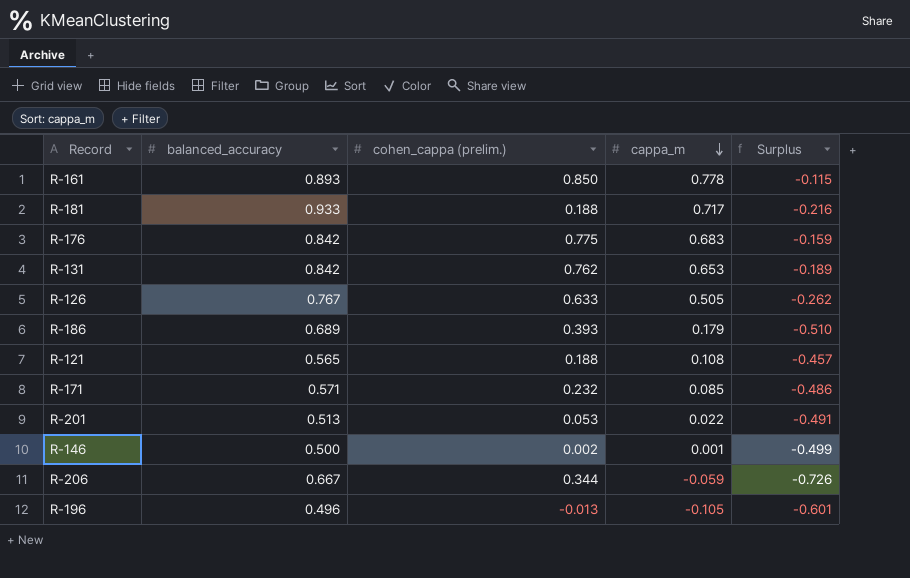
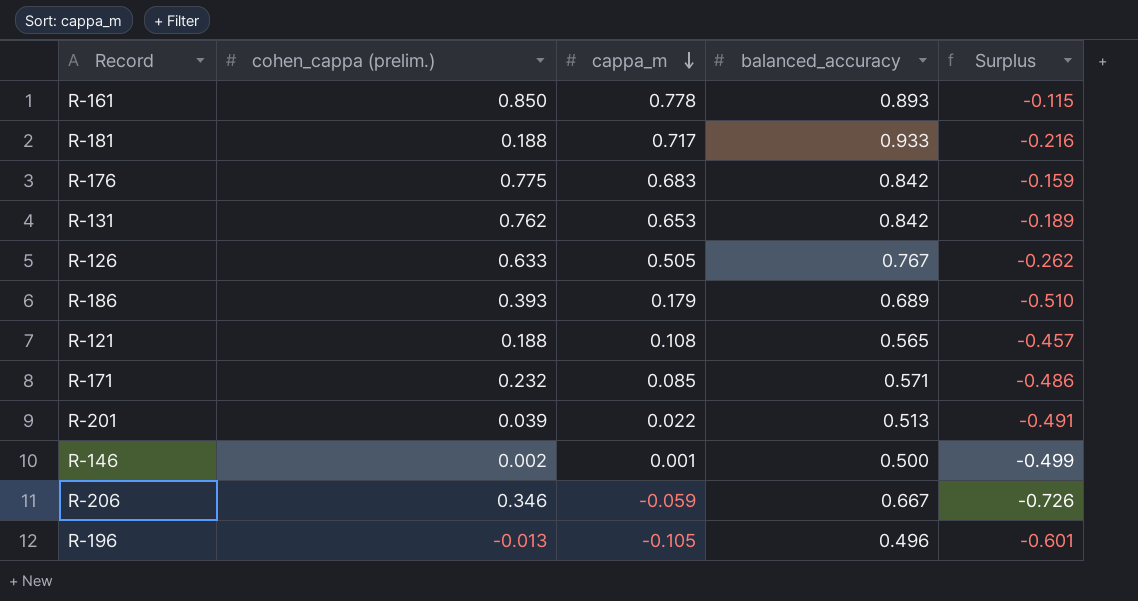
column balanced_accuracy | position: 2 -> 4
R-201 | cohen_cappa (prelim.): 0.053 -> 0.039
R-206 | cohen_cappa (prelim.): 0.344 -> 0.346

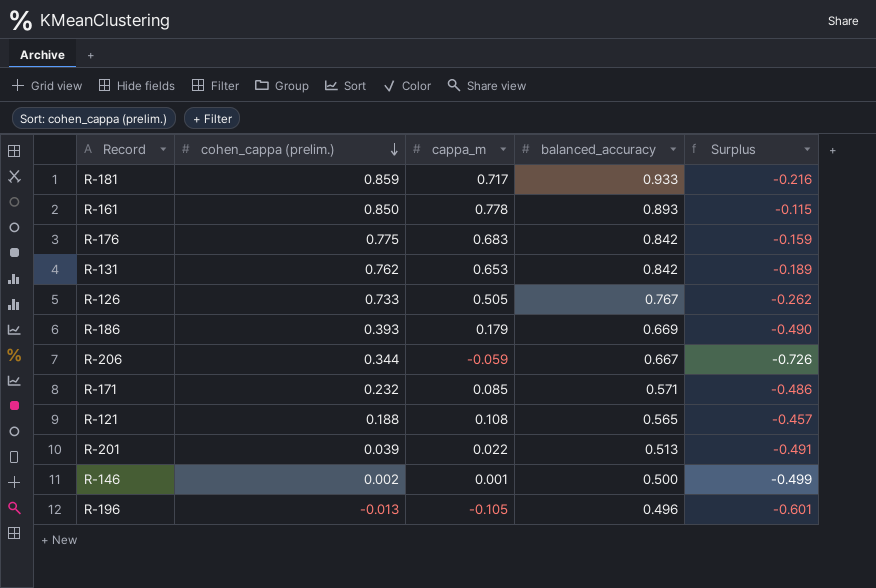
row order: cappa_m descending -> cohen_cappa (prelim.) descending
R-181 | cohen_cappa (prelim.): 0.188 -> 0.859
R-126 | cohen_cappa (prelim.): 0.633 -> 0.733
R-186 | balanced_accuracy: 0.689 -> 0.669
R-186 | Surplus: -0.510 -> -0.490
R-206 | cohen_cappa (prelim.): 0.346 -> 0.344

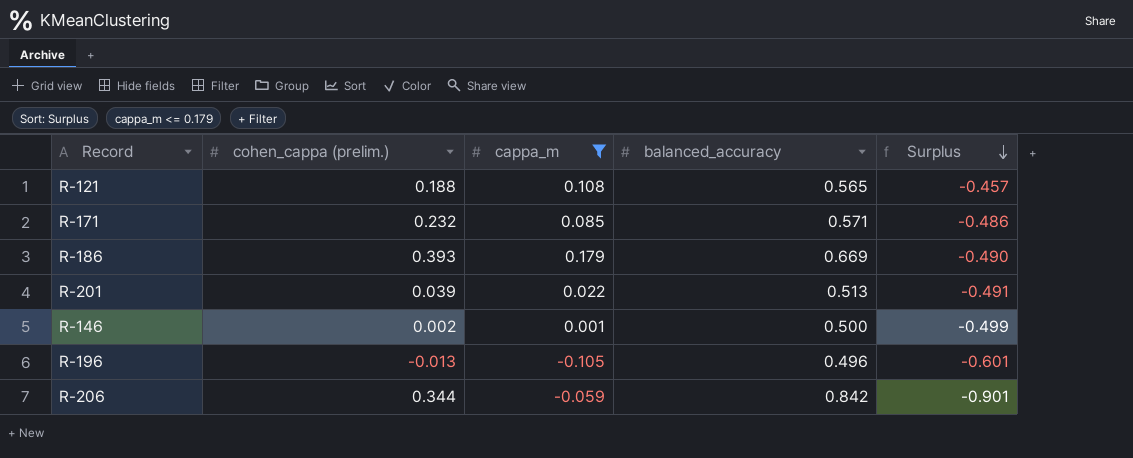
filter: none -> cappa_m <= 0.179
row order: cohen_cappa (prelim.) descending -> Surplus descending
R-206 | balanced_accuracy: 0.667 -> 0.842
R-206 | Surplus: -0.726 -> -0.901

